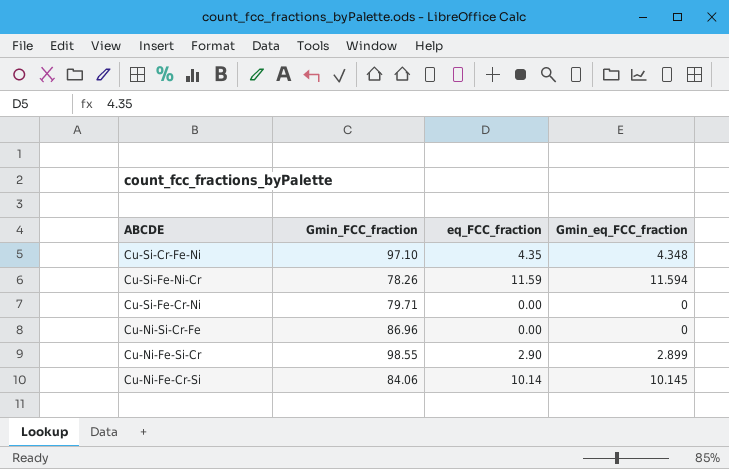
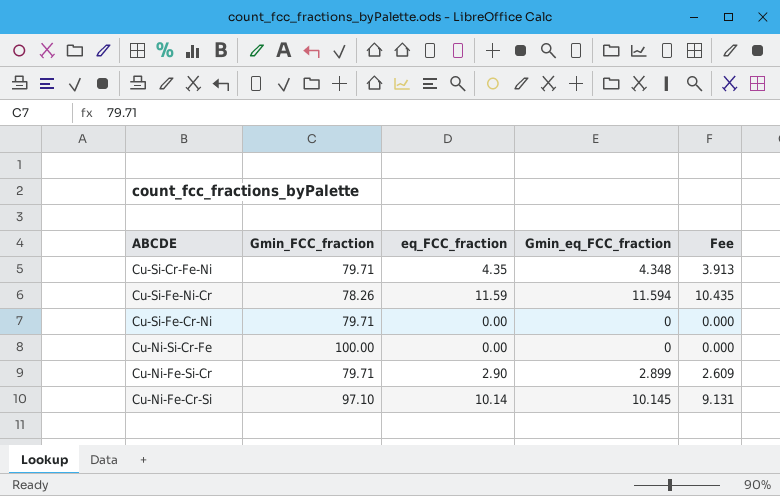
column Fee | formula: none -> [Gmin_eq_FCC_fraction] * 0.9
Cu-Si-Cr-Fe-Ni | Gmin_FCC_fraction: 97.10 -> 79.71
Cu-Ni-Si-Cr-Fe | Gmin_FCC_fraction: 86.96 -> 100.00
Cu-Ni-Fe-Si-Cr | Gmin_FCC_fraction: 98.55 -> 79.71
Cu-Ni-Fe-Cr-Si | Gmin_FCC_fraction: 84.06 -> 97.10

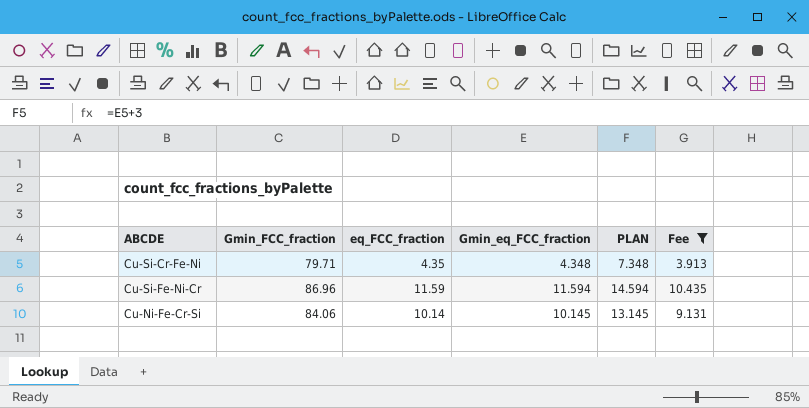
filter: none -> Fee >= 3.913
column PLAN | formula: none -> [Gmin_eq_FCC_fraction] + 3
Cu-Si-Fe-Ni-Cr | Gmin_FCC_fraction: 78.26 -> 86.96
Cu-Ni-Fe-Cr-Si | Gmin_FCC_fraction: 97.10 -> 84.06

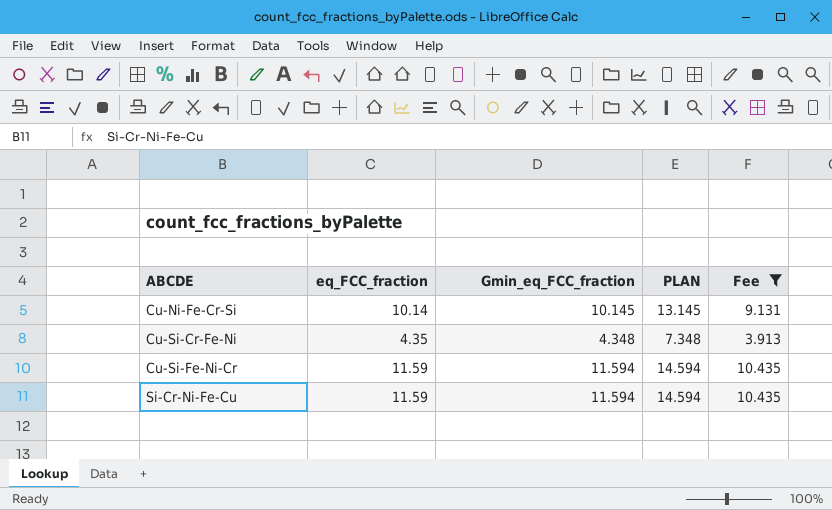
row order: none -> ABCDE ascending
column Gmin_FCC_fraction | position: 2 -> none
row Si-Cr-Ni-Fe-Cu: none -> 11.59 | 11.594 | 14.594 | 10.435

